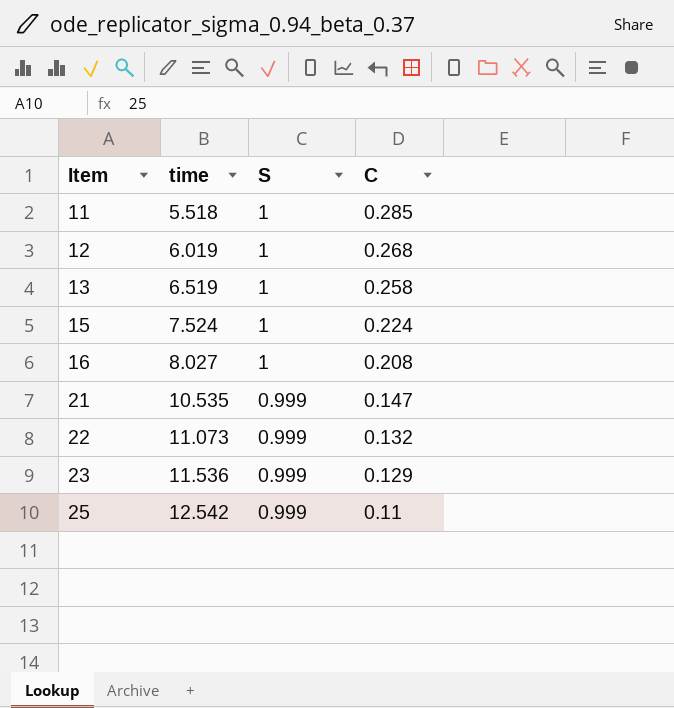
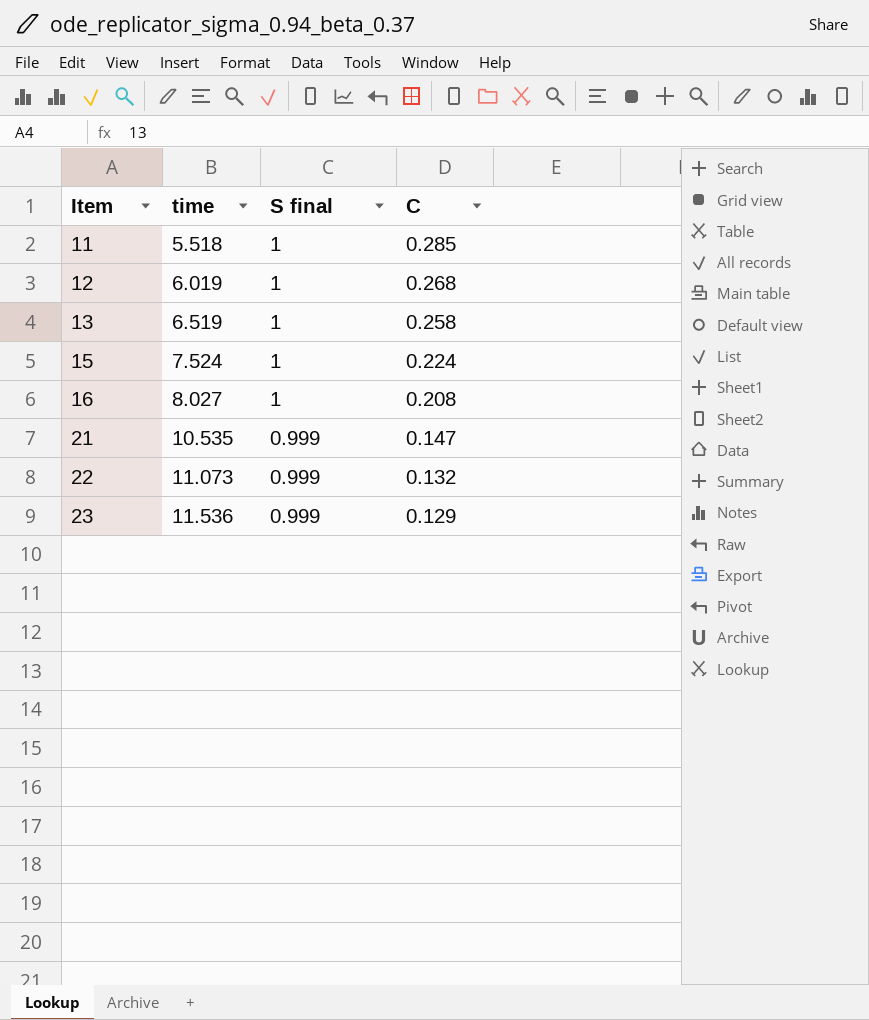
column name: S -> S final
row 25: 12.542 | 0.999 | 0.11 -> none

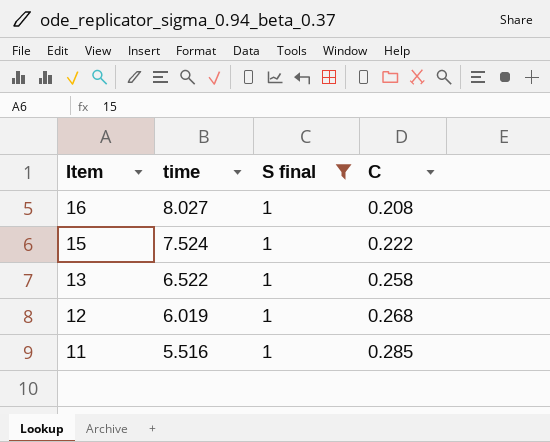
filter: none -> S final = 1
row order: Item ascending -> Item descending
15 | C: 0.224 -> 0.222
13 | time: 6.519 -> 6.522
11 | time: 5.518 -> 5.516

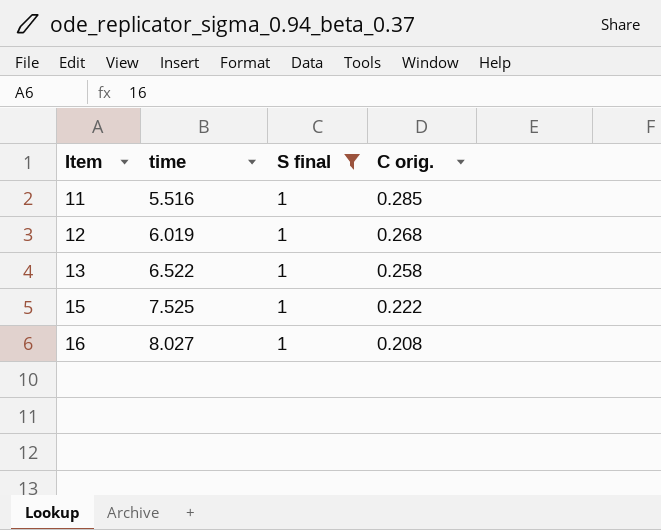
row order: Item descending -> Item ascending
column name: C -> C orig.
15 | time: 7.524 -> 7.525

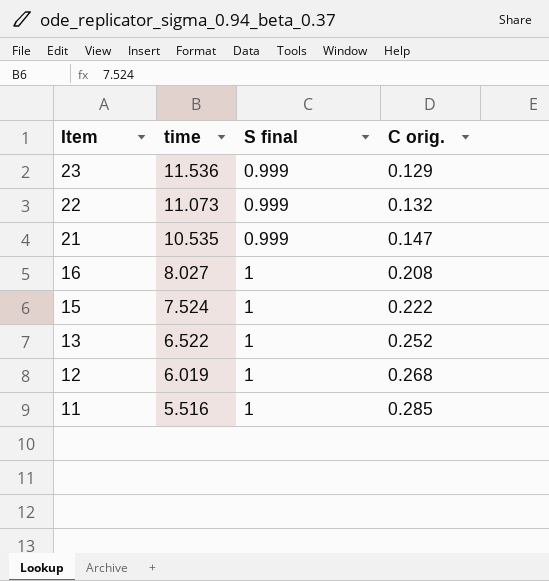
filter: S final = 1 -> none
row order: Item ascending -> Item descending
15 | time: 7.525 -> 7.524
13 | C orig.: 0.258 -> 0.252

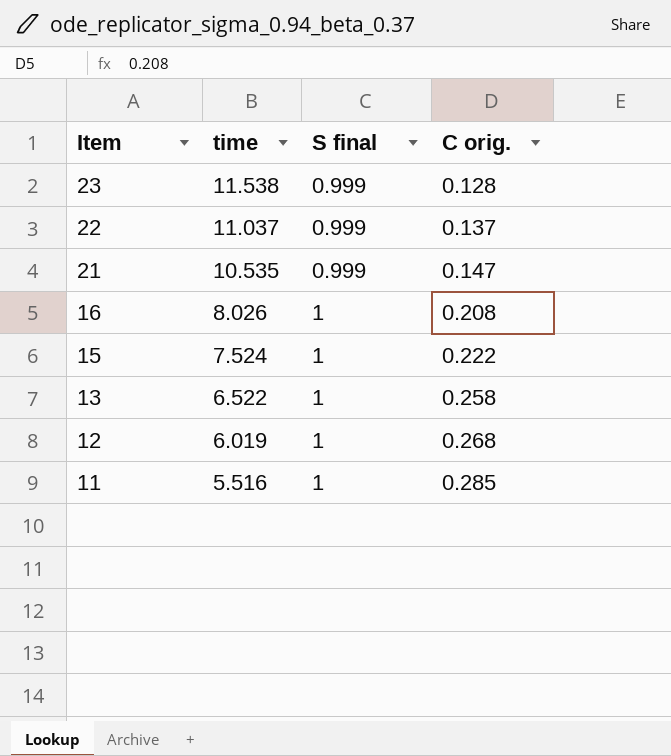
23 | time: 11.536 -> 11.538
23 | C orig.: 0.129 -> 0.128
22 | time: 11.073 -> 11.037
22 | C orig.: 0.132 -> 0.137
16 | time: 8.027 -> 8.026
13 | C orig.: 0.252 -> 0.258

